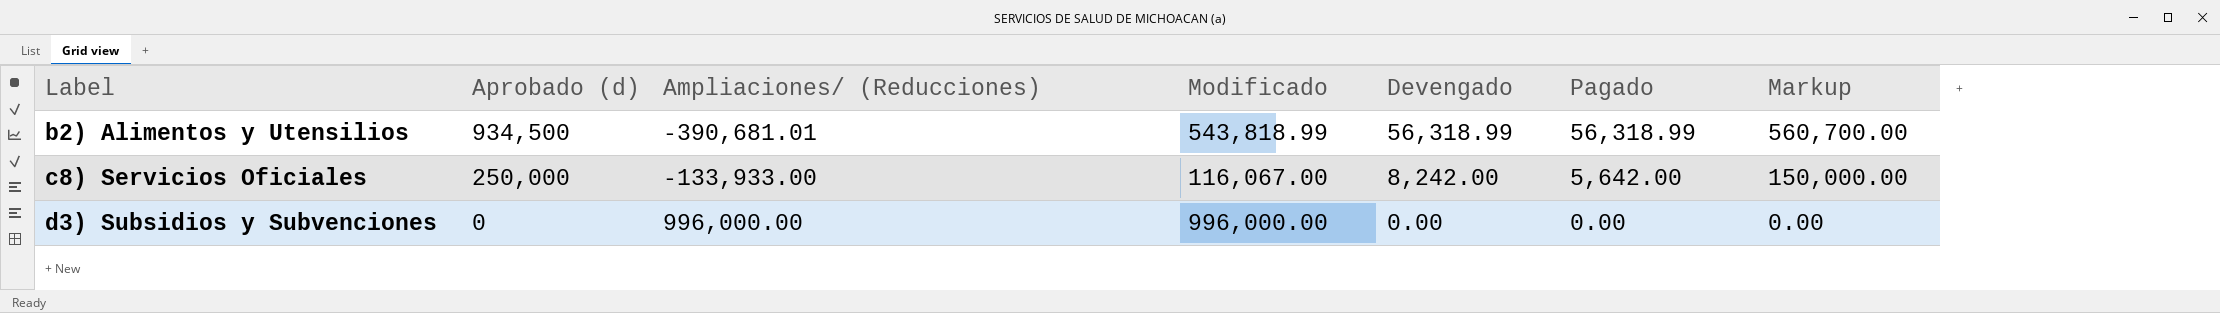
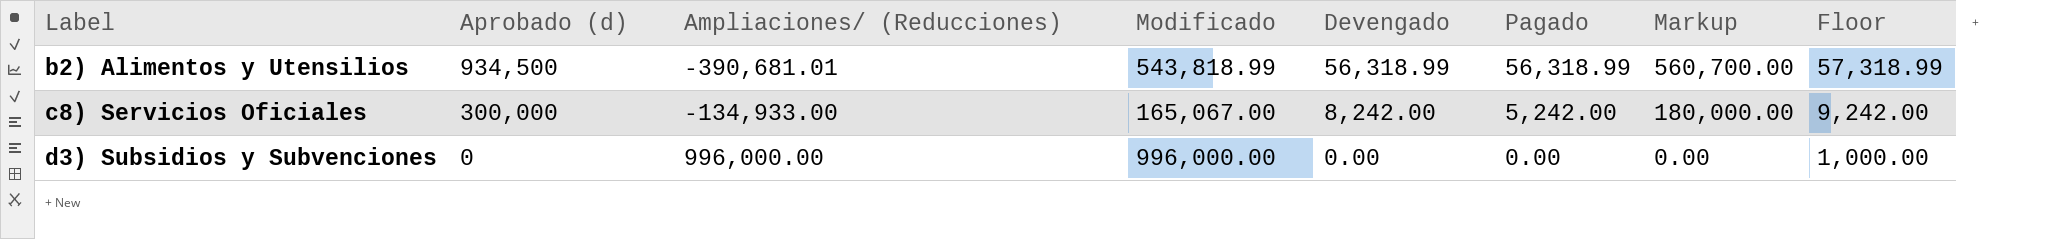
column Floor | formula: none -> [Devengado] + 1000
c8) Servicios Oficiales | Aprobado (d): 250,000 -> 300,000
c8) Servicios Oficiales | Ampliaciones/ (Reducciones): -133,933.00 -> -134,933.00
c8) Servicios Oficiales | Modificado: 116,067.00 -> 165,067.00
c8) Servicios Oficiales | Pagado: 5,642.00 -> 5,242.00
c8) Servicios Oficiales | Markup: 150,000.00 -> 180,000.00

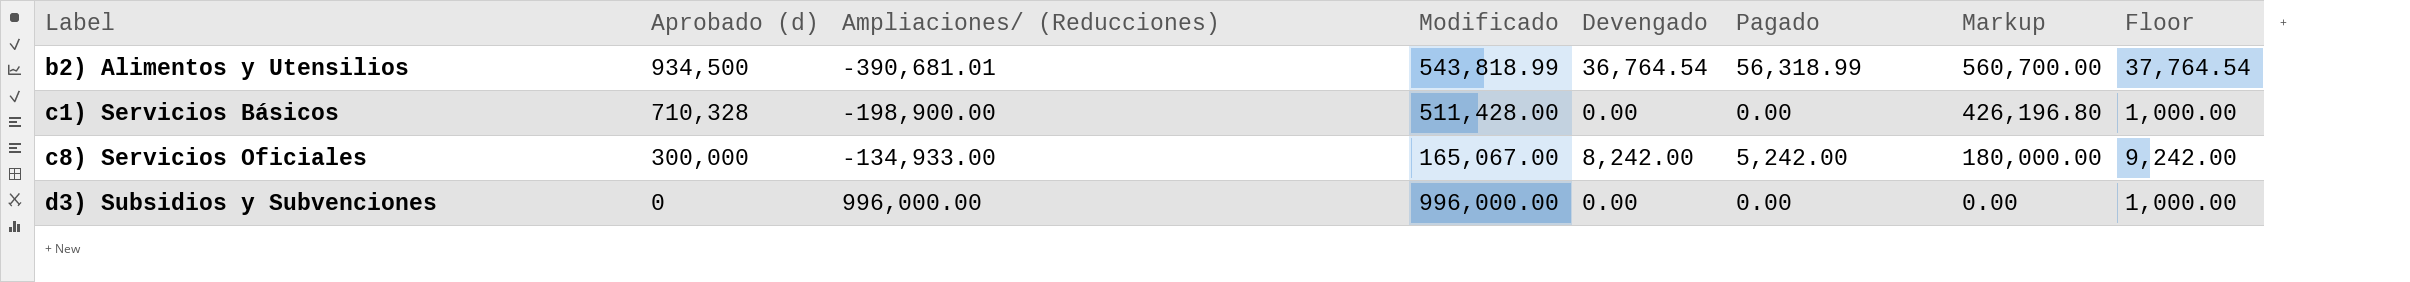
b2) Alimentos y Utensilios | Devengado: 56,318.99 -> 36,764.54
b2) Alimentos y Utensilios | Floor: 57,318.99 -> 37,764.54
row c1) Servicios Básicos: none -> 710,328 | -198,900.00 | 511,428.00 | 0.00 | 0.00 | 426,196.80 | 1,000.00

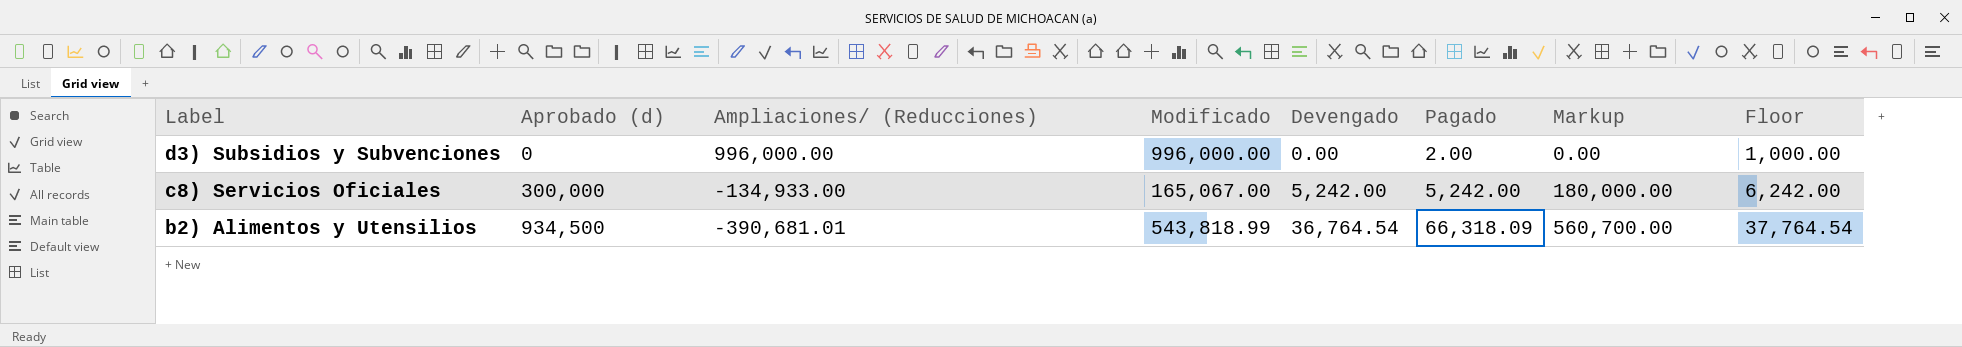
row order: Label ascending -> Label descending
row c1) Servicios Básicos: 710,328 | -198,900.00 | 511,428.00 | 0.00 | 0.00 | 426,196.80 | 1,000.00 -> none
d3) Subsidios y Subvenciones | Pagado: 0.00 -> 2.00
c8) Servicios Oficiales | Devengado: 8,242.00 -> 5,242.00
c8) Servicios Oficiales | Floor: 9,242.00 -> 6,242.00
b2) Alimentos y Utensilios | Pagado: 56,318.99 -> 66,318.09

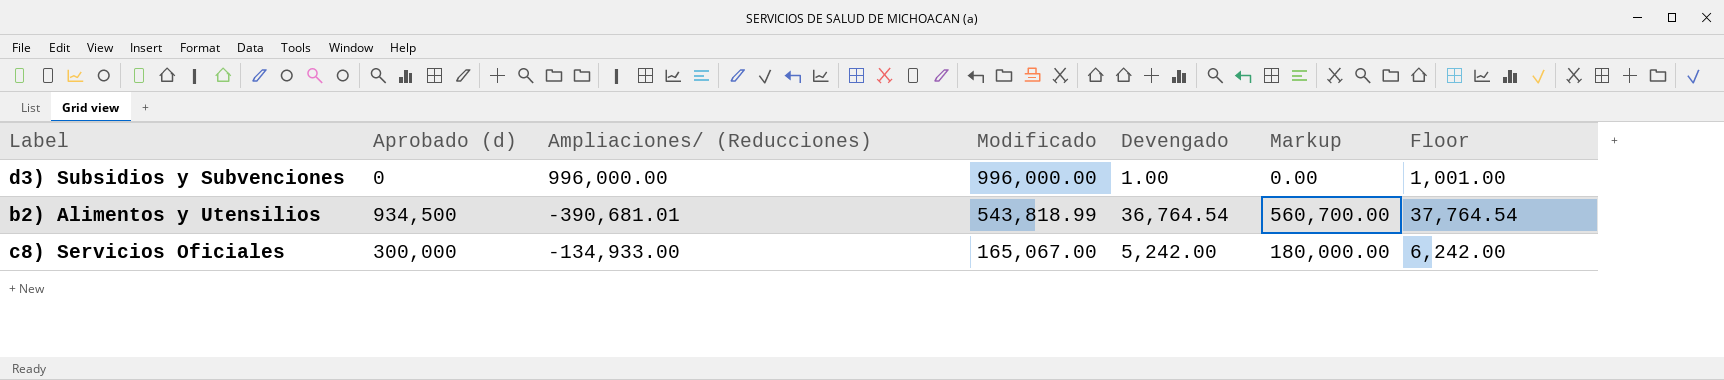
row order: Label descending -> Modificado descending
column Pagado | position: 6 -> none
d3) Subsidios y Subvenciones | Devengado: 0.00 -> 1.00
d3) Subsidios y Subvenciones | Floor: 1,000.00 -> 1,001.00

